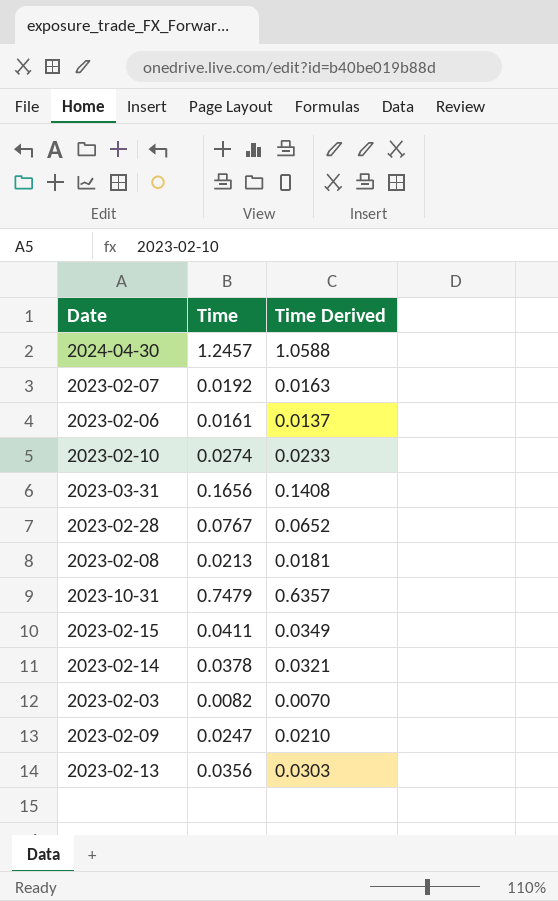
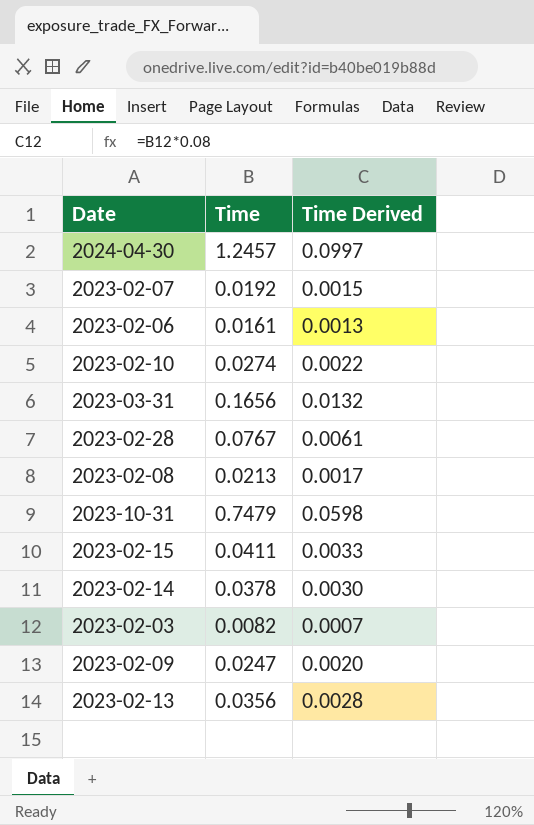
column Time Derived | formula: [Time] * 0.85 -> [Time] * 0.08

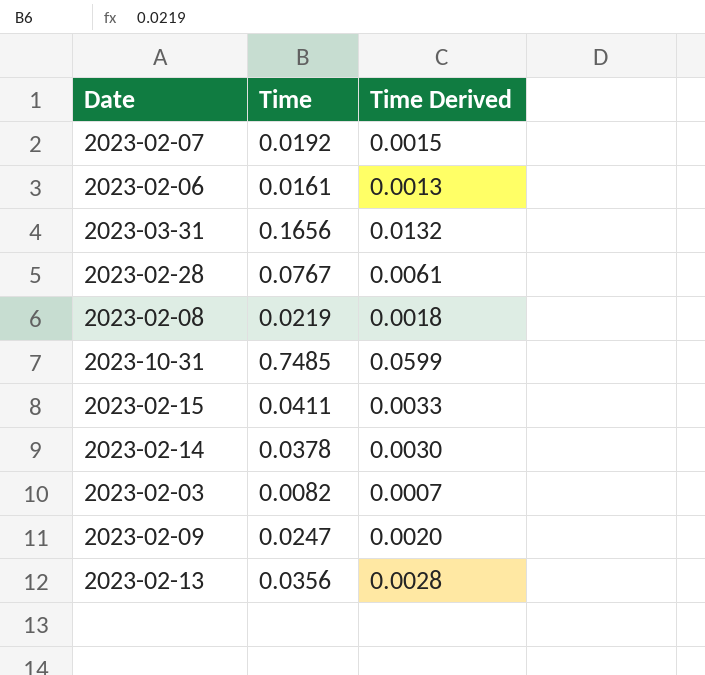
row 2024-04-30: 1.2457 | 0.0997 -> none
row 2023-02-10: 0.0274 | 0.0022 -> none
2023-02-08 | Time: 0.0213 -> 0.0219
2023-02-08 | Time Derived: 0.0017 -> 0.0018
2023-10-31 | Time: 0.7479 -> 0.7485
2023-10-31 | Time Derived: 0.0598 -> 0.0599

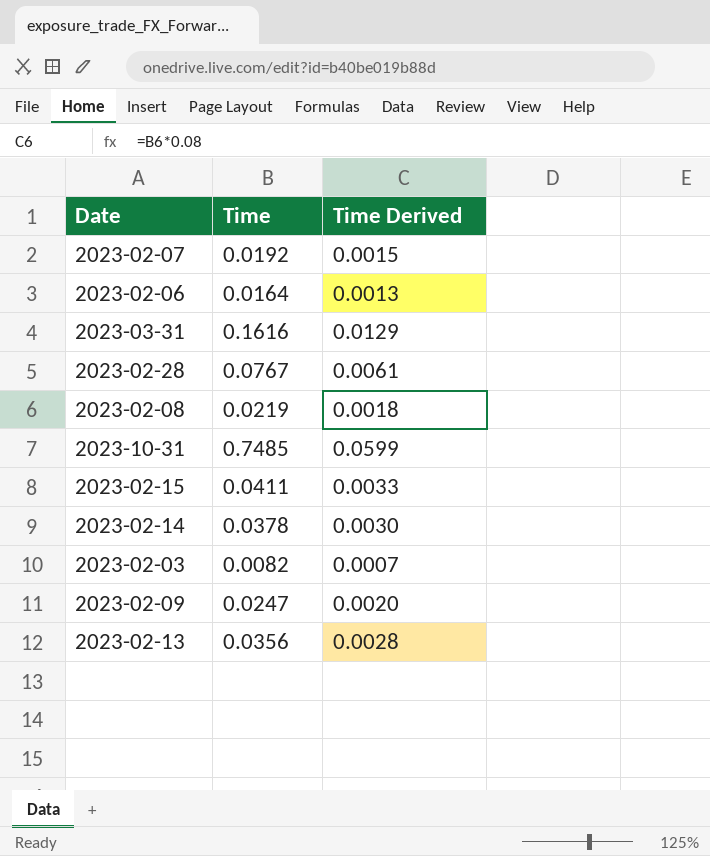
2023-02-06 | Time: 0.0161 -> 0.0164
2023-03-31 | Time: 0.1656 -> 0.1616
2023-03-31 | Time Derived: 0.0132 -> 0.0129

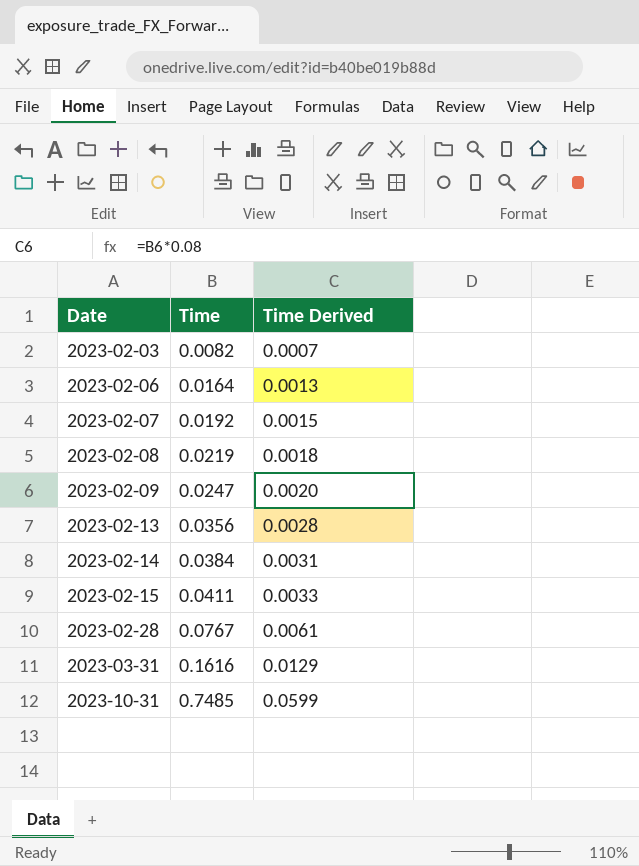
row order: none -> Date ascending
2023-02-14 | Time: 0.0378 -> 0.0384
2023-02-14 | Time Derived: 0.0030 -> 0.0031

